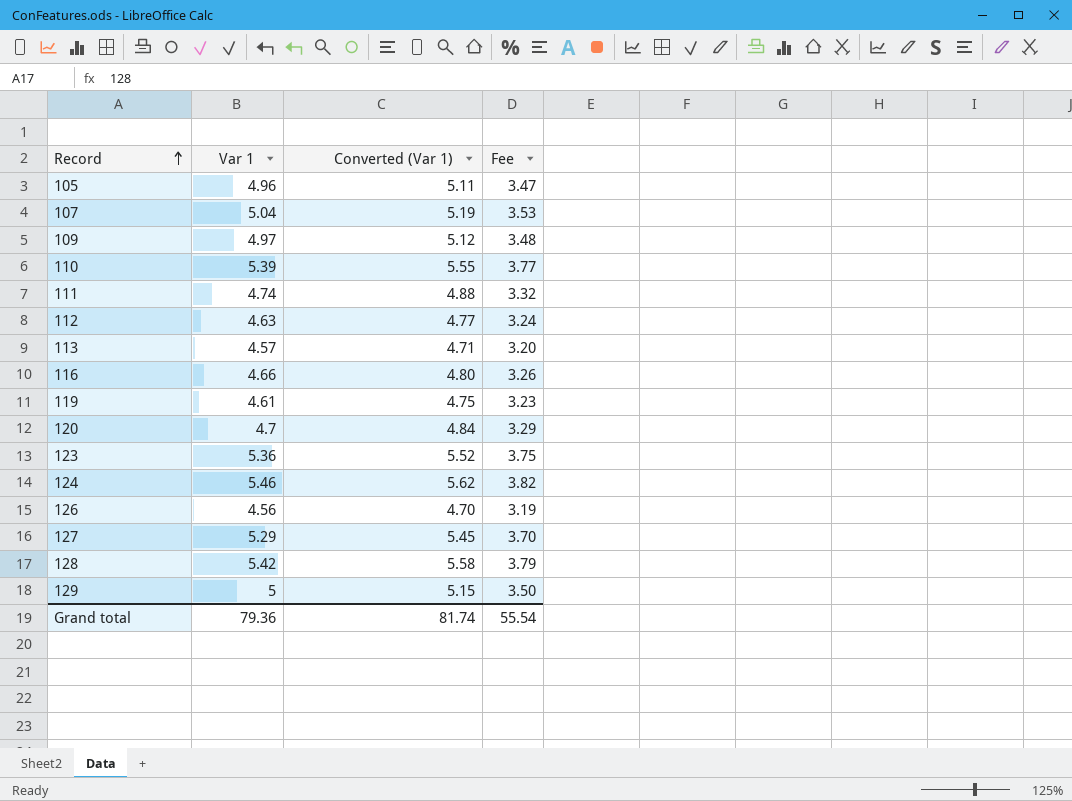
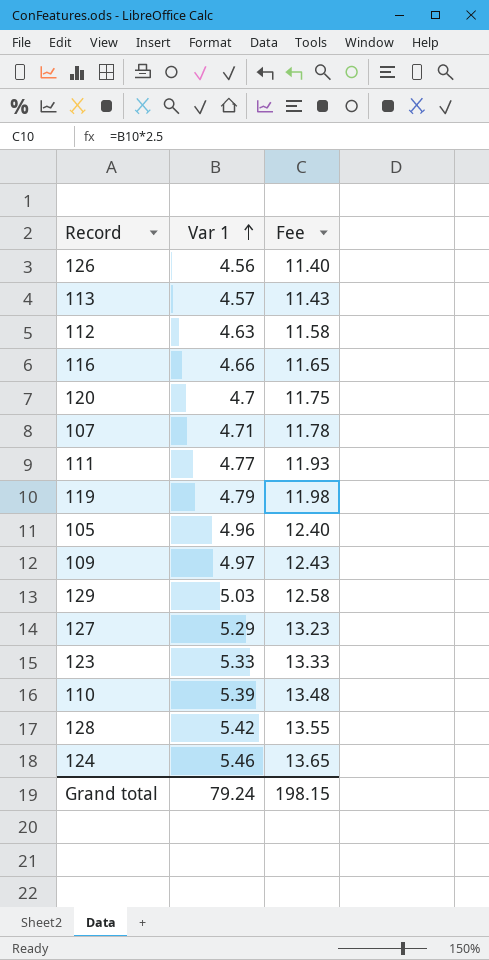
row order: Record ascending -> Var 1 ascending
column Converted (Var 1) | formula: [Var 1] * 1.03 -> none
column Fee | formula: [Var 1] * 0.7 -> [Var 1] * 2.5
107 | Var 1: 5.04 -> 4.71
111 | Var 1: 4.74 -> 4.77
119 | Var 1: 4.61 -> 4.79
129 | Var 1: 5 -> 5.03
123 | Var 1: 5.36 -> 5.33
Grand total | Var 1: 79.36 -> 79.24
Grand total | Fee: 55.54 -> 198.15

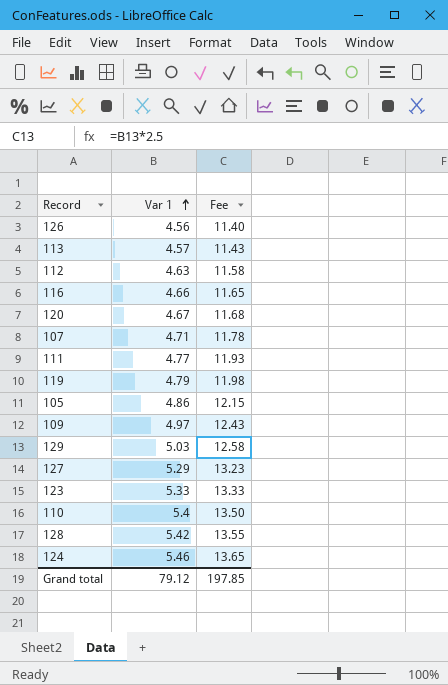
120 | Var 1: 4.7 -> 4.67
120 | Fee: 11.75 -> 11.68
105 | Var 1: 4.96 -> 4.86
105 | Fee: 12.40 -> 12.15
110 | Var 1: 5.39 -> 5.4
110 | Fee: 13.48 -> 13.50
Grand total | Var 1: 79.24 -> 79.12
Grand total | Fee: 198.15 -> 197.85

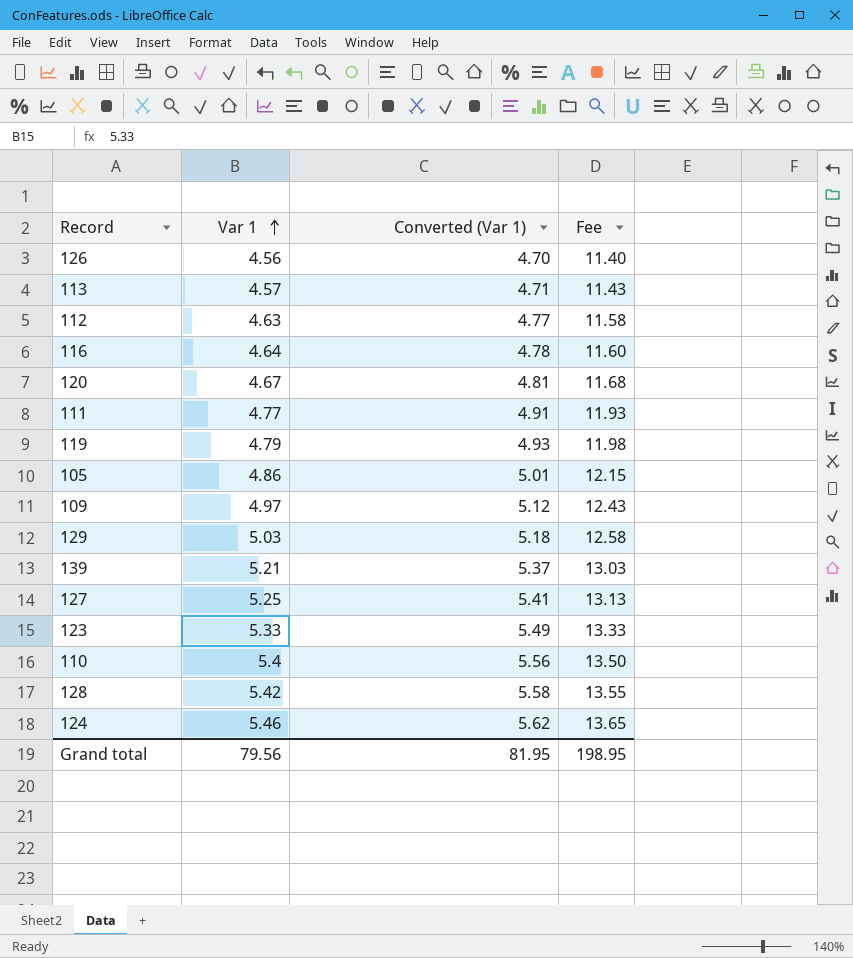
column Converted (Var 1) | formula: none -> [Var 1] * 1.03
row 107: 4.71 | 11.78 -> none
116 | Var 1: 4.66 -> 4.64
116 | Fee: 11.65 -> 11.60
row 139: none -> 5.21 | 5.37 | 13.03
127 | Var 1: 5.29 -> 5.25
127 | Fee: 13.23 -> 13.13
Grand total | Var 1: 79.12 -> 79.56
Grand total | Fee: 197.85 -> 198.95

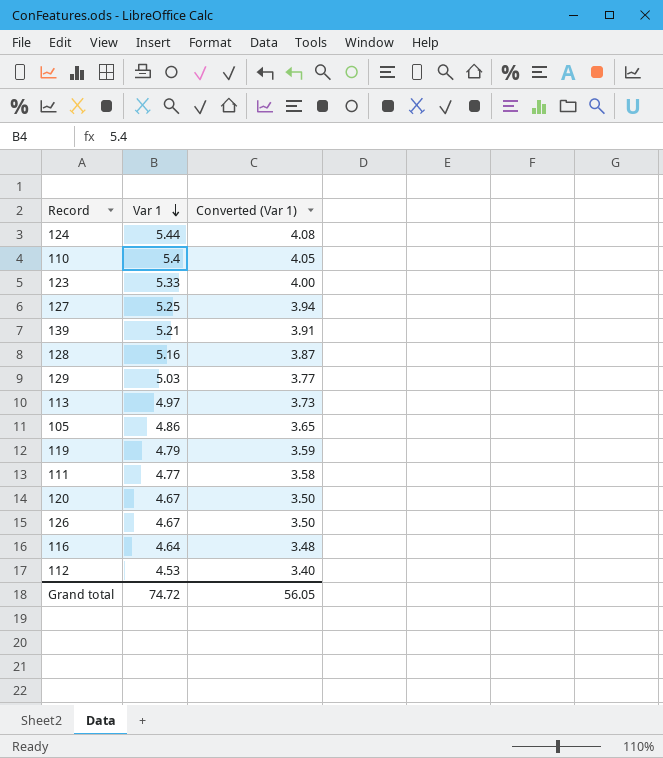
row order: Var 1 ascending -> Var 1 descending
column Fee | formula: [Var 1] * 2.5 -> none
column Converted (Var 1) | formula: [Var 1] * 1.03 -> [Var 1] * 0.75
row 109: 4.97 | 5.12 | 12.43 -> none
124 | Var 1: 5.46 -> 5.44
128 | Var 1: 5.42 -> 5.16
113 | Var 1: 4.57 -> 4.97
126 | Var 1: 4.56 -> 4.67
112 | Var 1: 4.63 -> 4.53
Grand total | Var 1: 79.56 -> 74.72
Grand total | Converted (Var 1): 81.95 -> 56.05

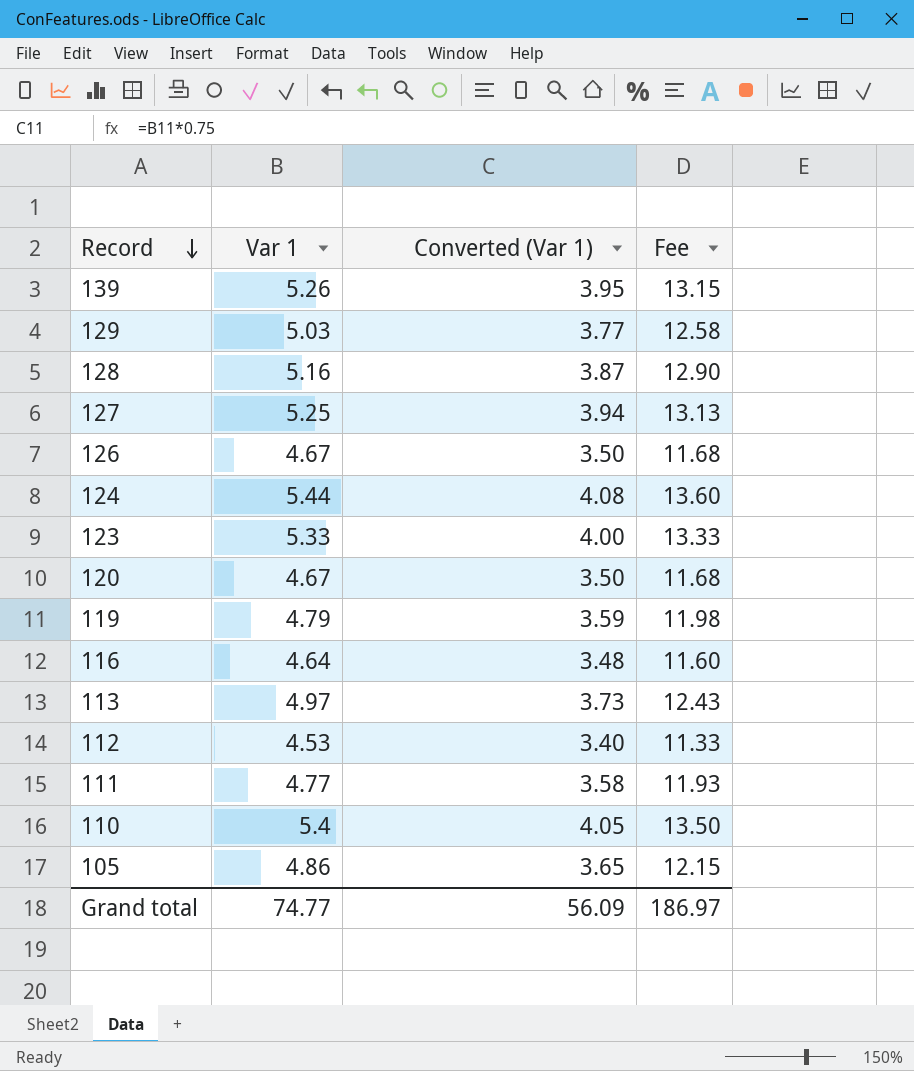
row order: Var 1 descending -> Record descending
column Fee | formula: none -> [Var 1] * 2.5
139 | Var 1: 5.21 -> 5.26
139 | Converted (Var 1): 3.91 -> 3.95
Grand total | Var 1: 74.72 -> 74.77
Grand total | Converted (Var 1): 56.05 -> 56.09

